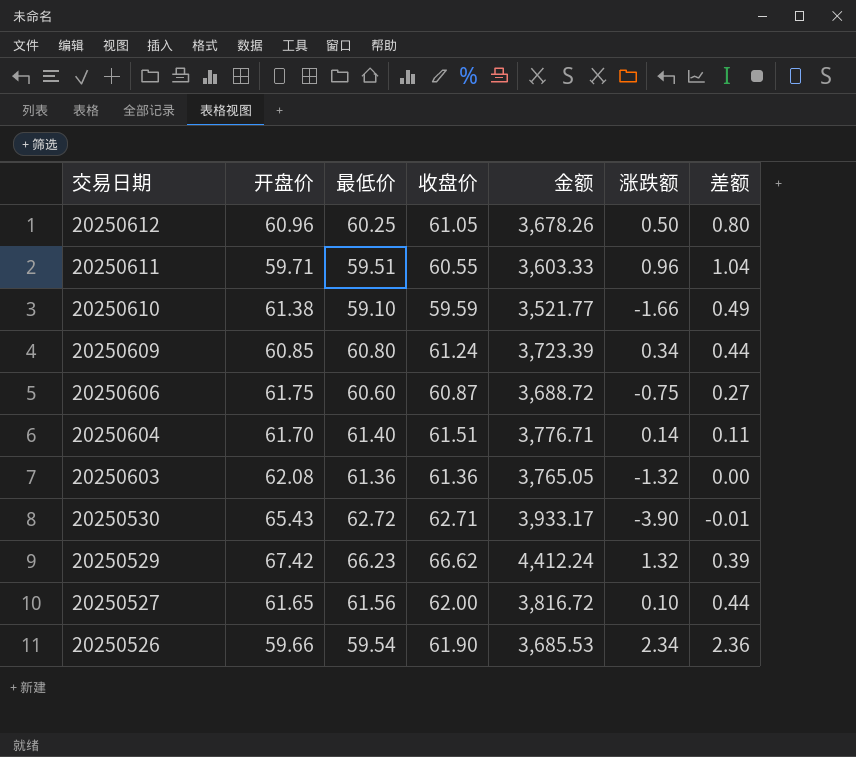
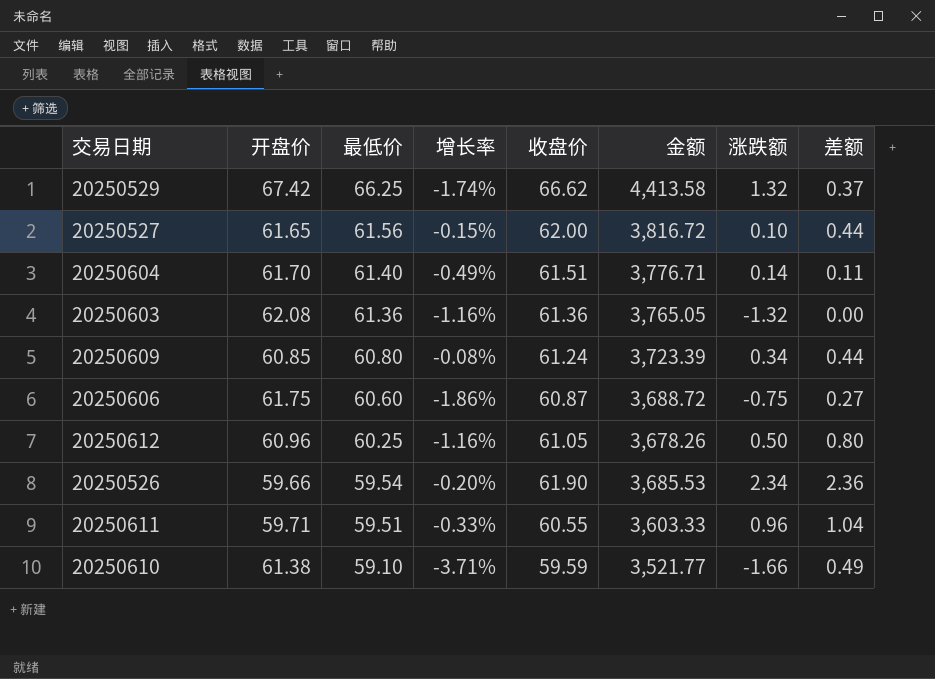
row order: 交易日期 descending -> 最低价 descending
column 增长率 | formula: none -> ([最低价] - [开盘价]) / [开盘价]
row 20250530: 65.43 | 62.72 | 62.71 | 3,933.17 | -3.90 | -0.01 -> none
20250529 | 最低价: 66.23 -> 66.25
20250529 | 金额: 4,412.24 -> 4,413.58
20250529 | 差额: 0.39 -> 0.37

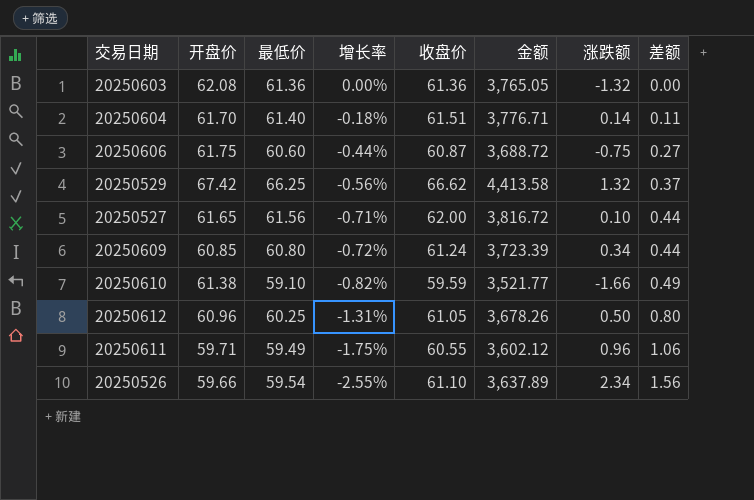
row order: 最低价 descending -> 增长率 descending
column 增长率 | formula: ([最低价] - [开盘价]) / [开盘价] -> ([最低价] - [收盘价]) / [收盘价]
20250611 | 最低价: 59.51 -> 59.49
20250611 | 金额: 3,603.33 -> 3,602.12
20250611 | 差额: 1.04 -> 1.06
20250526 | 收盘价: 61.90 -> 61.10
20250526 | 金额: 3,685.53 -> 3,637.89
20250526 | 差额: 2.36 -> 1.56

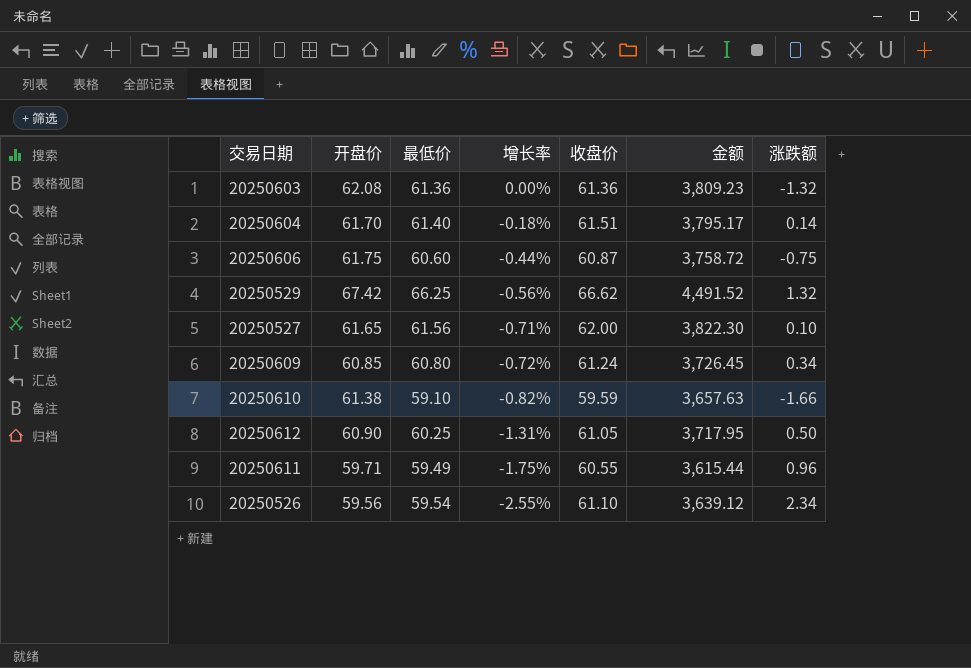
column 差额 | formula: [收盘价] - [最低价] -> none
column 金额 | formula: [最低价] * [收盘价] -> [开盘价] * [收盘价]
20250612 | 开盘价: 60.96 -> 60.90
20250526 | 开盘价: 59.66 -> 59.56

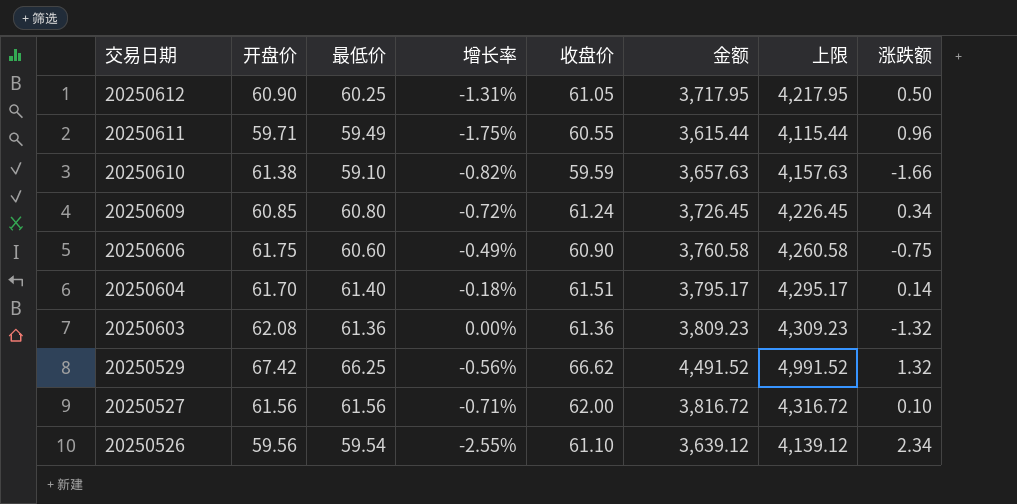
row order: 增长率 descending -> 交易日期 descending
column 上限 | formula: none -> [金额] + 500
20250606 | 增长率: -0.44% -> -0.49%
20250606 | 收盘价: 60.87 -> 60.90
20250606 | 金额: 3,758.72 -> 3,760.58
20250527 | 开盘价: 61.65 -> 61.56
20250527 | 金额: 3,822.30 -> 3,816.72

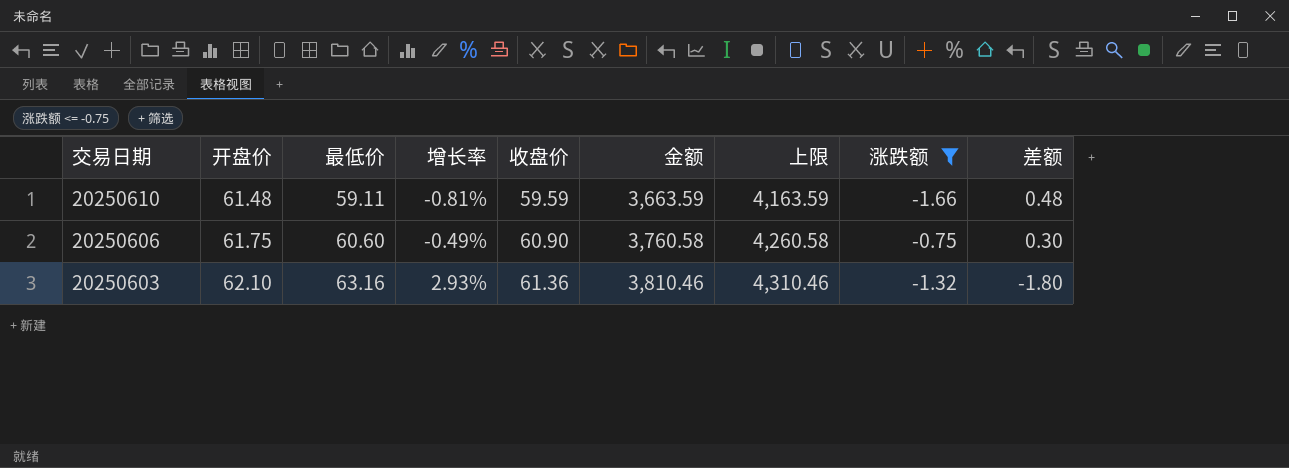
filter: none -> 涨跌额 <= -0.75
column 差额 | formula: none -> [收盘价] - [最低价]
20250610 | 开盘价: 61.38 -> 61.48
20250610 | 最低价: 59.10 -> 59.11
20250610 | 增长率: -0.82% -> -0.81%
20250610 | 金额: 3,657.63 -> 3,663.59
20250610 | 上限: 4,157.63 -> 4,163.59
20250603 | 开盘价: 62.08 -> 62.10
20250603 | 最低价: 61.36 -> 63.16
20250603 | 增长率: 0.00% -> 2.93%
20250603 | 金额: 3,809.23 -> 3,810.46
20250603 | 上限: 4,309.23 -> 4,310.46

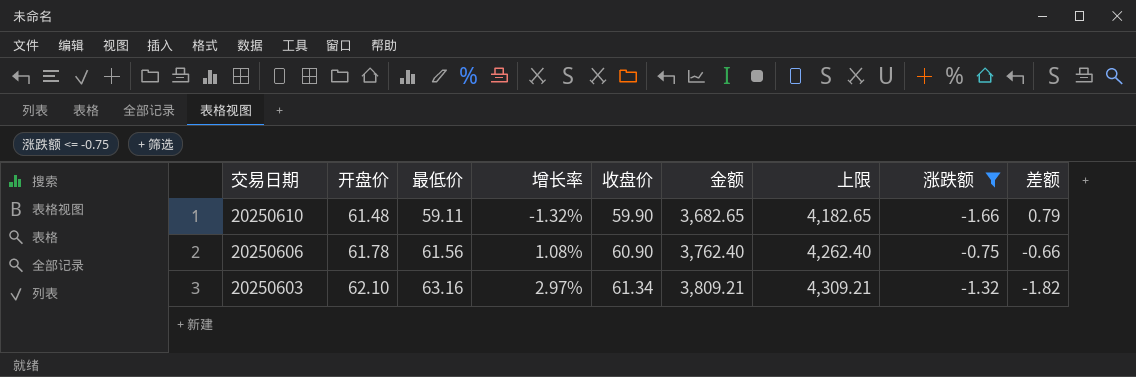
20250610 | 增长率: -0.81% -> -1.32%
20250610 | 收盘价: 59.59 -> 59.90
20250610 | 金额: 3,663.59 -> 3,682.65
20250610 | 上限: 4,163.59 -> 4,182.65
20250610 | 差额: 0.48 -> 0.79
20250606 | 开盘价: 61.75 -> 61.78
20250606 | 最低价: 60.60 -> 61.56
20250606 | 增长率: -0.49% -> 1.08%
20250606 | 金额: 3,760.58 -> 3,762.40
20250606 | 上限: 4,260.58 -> 4,262.40
20250606 | 差额: 0.30 -> -0.66
20250603 | 增长率: 2.93% -> 2.97%
20250603 | 收盘价: 61.36 -> 61.34
20250603 | 金额: 3,810.46 -> 3,809.21
20250603 | 上限: 4,310.46 -> 4,309.21
20250603 | 差额: -1.80 -> -1.82

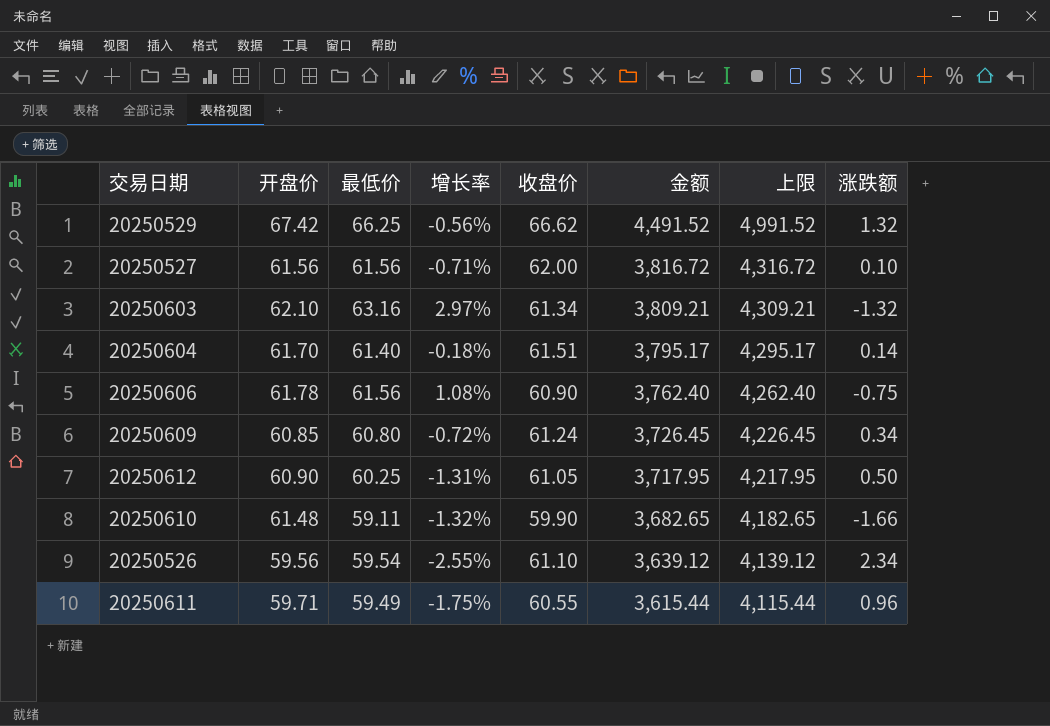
filter: 涨跌额 <= -0.75 -> none
row order: 交易日期 descending -> 金额 descending
column 差额 | formula: [收盘价] - [最低价] -> none

